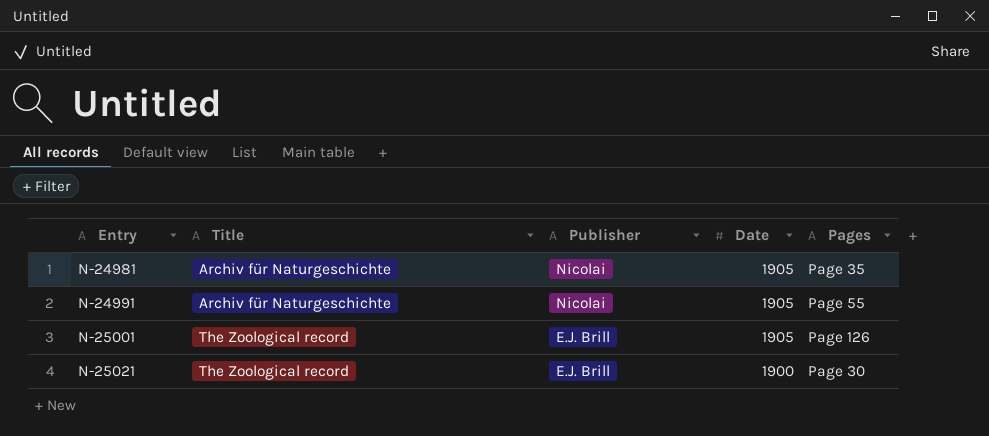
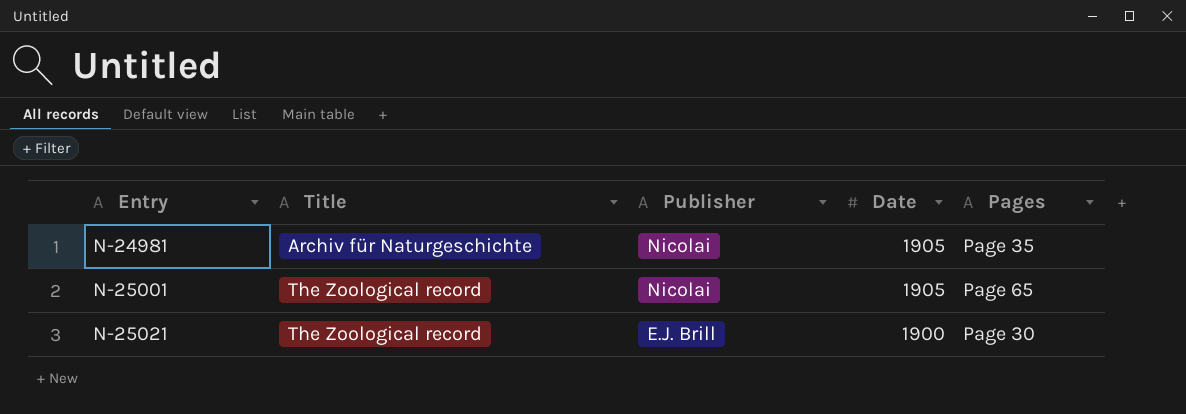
row N-24991: Archiv für Naturgeschichte | Nicolai | 1905 | Page 55 -> none
N-25001 | Publisher: E.J. Brill -> Nicolai
N-25001 | Pages: Page 126 -> Page 65

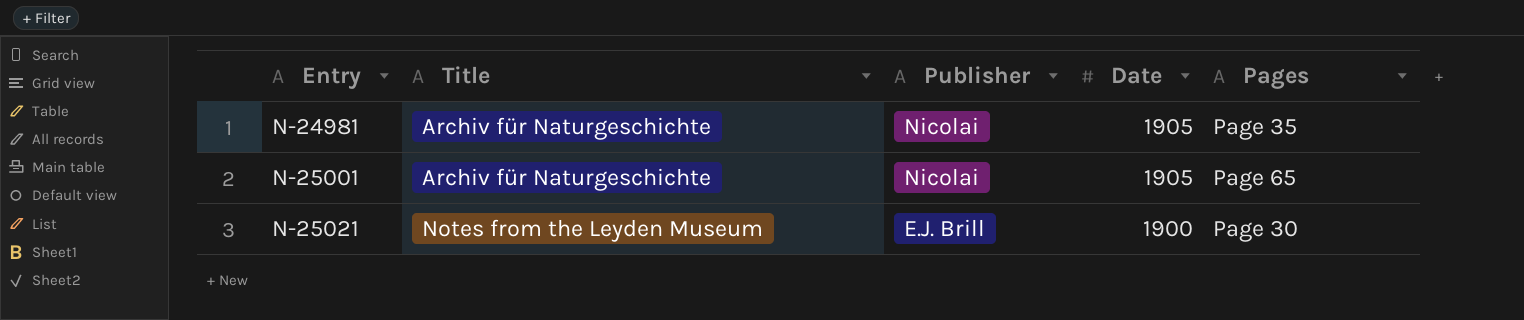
N-25001 | Title: The Zoological record -> Archiv für Naturgeschichte
N-25021 | Title: The Zoological record -> Notes from the Leyden Museum

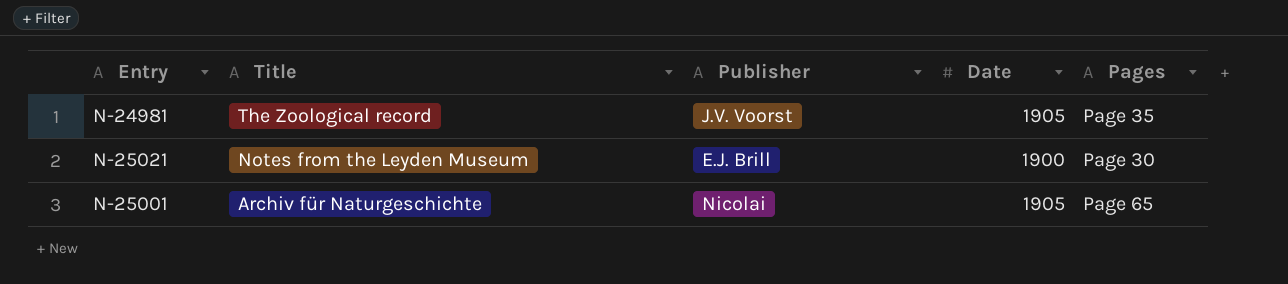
row order: Entry ascending -> Title descending
N-24981 | Title: Archiv für Naturgeschichte -> The Zoological record
N-24981 | Publisher: Nicolai -> J.V. Voorst

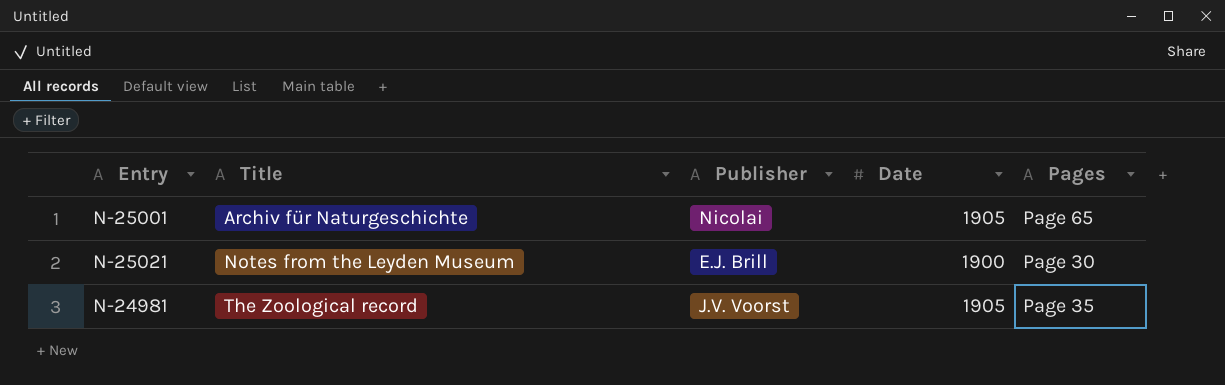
row order: Title descending -> Title ascending

